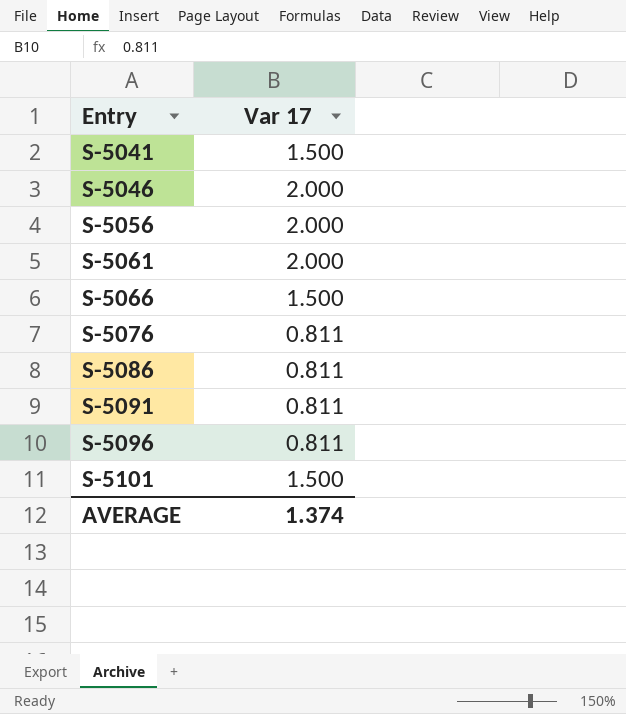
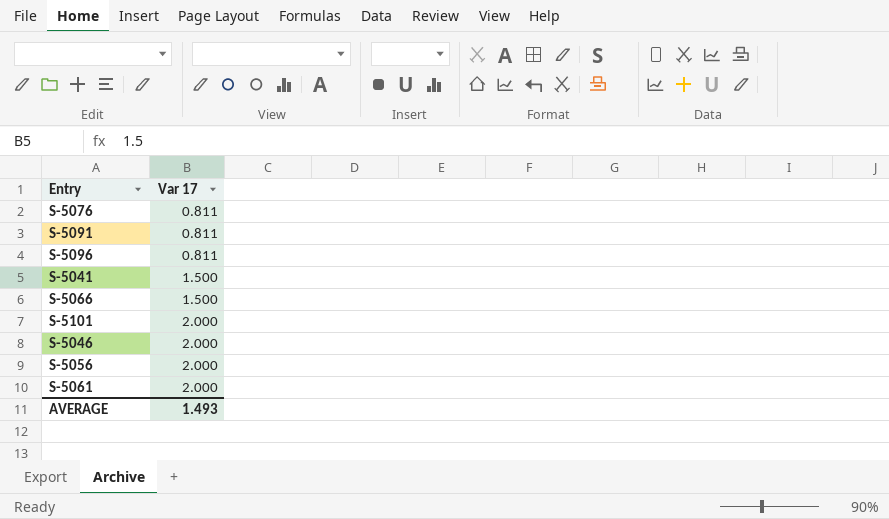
row order: Entry ascending -> Var 17 ascending
row S-5086: 0.811 -> none
S-5101 | Var 17: 1.500 -> 2.000
AVERAGE | Var 17: 1.374 -> 1.493

